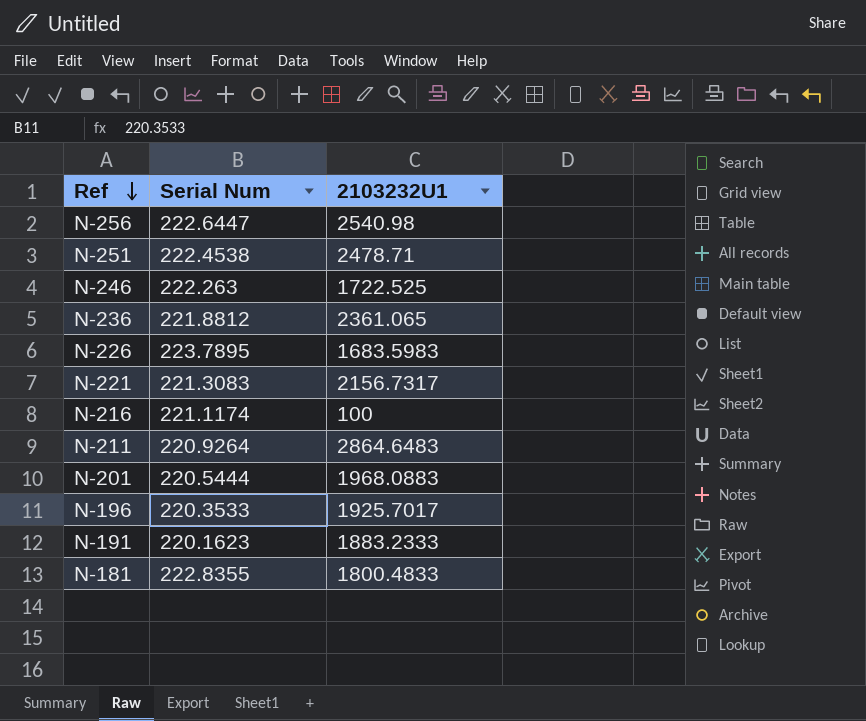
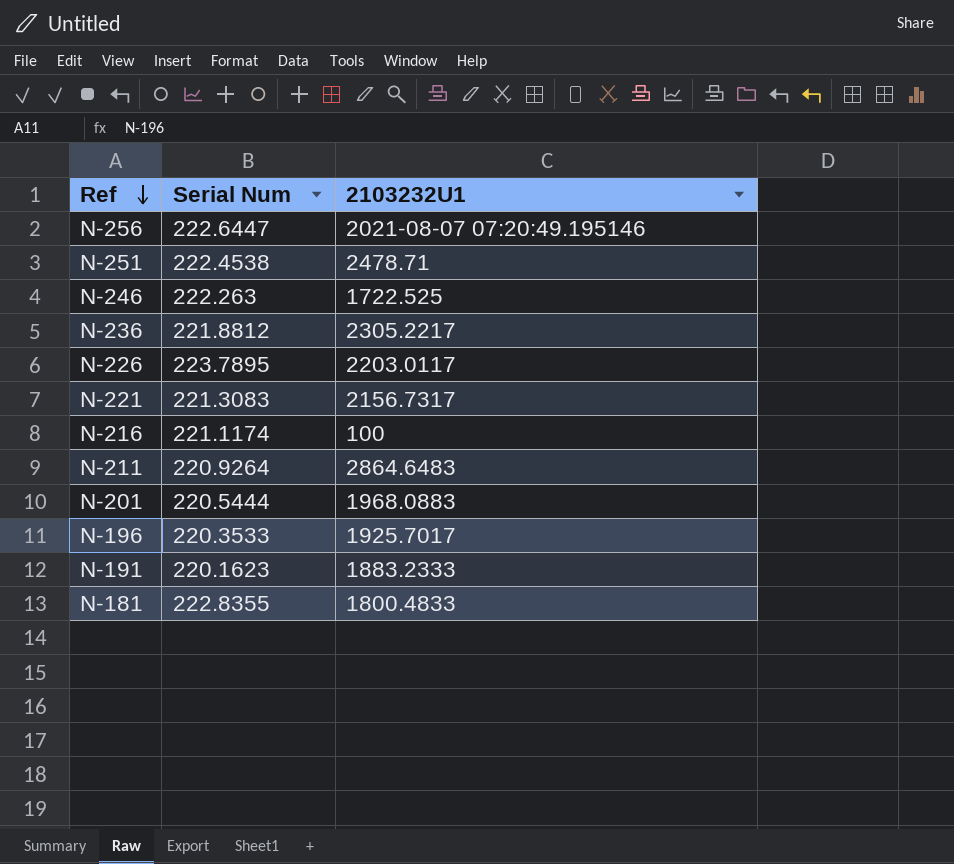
N-256 | 2103232U1: 2540.98 -> 2021-08-07 07:20:49.195146
N-236 | 2103232U1: 2361.065 -> 2305.2217
N-226 | 2103232U1: 1683.5983 -> 2203.0117

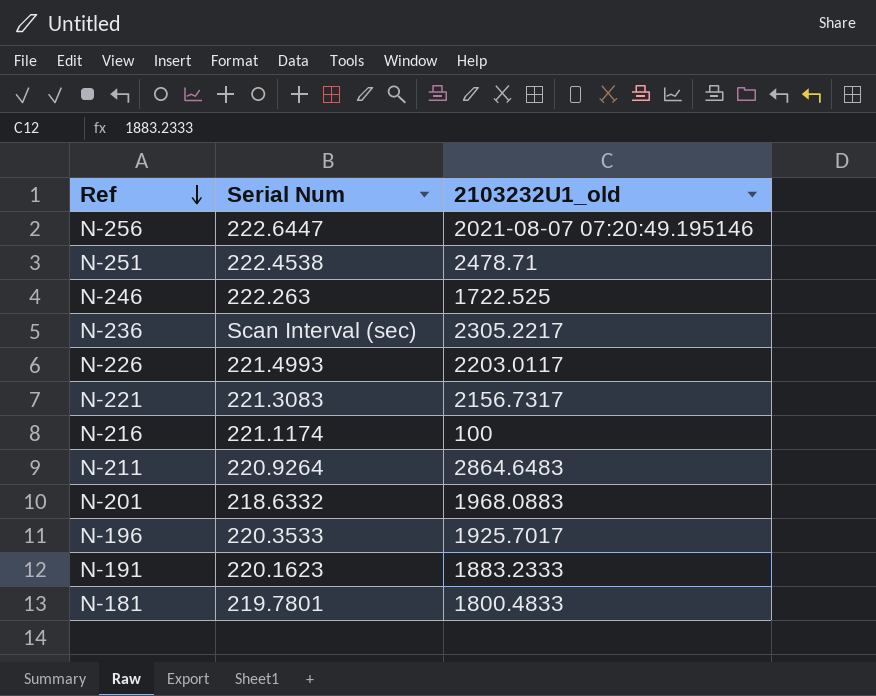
column name: 2103232U1 -> 2103232U1_old
N-236 | Serial Num: 221.8812 -> Scan Interval (sec)
N-226 | Serial Num: 223.7895 -> 221.4993
N-201 | Serial Num: 220.5444 -> 218.6332
N-181 | Serial Num: 222.8355 -> 219.7801

